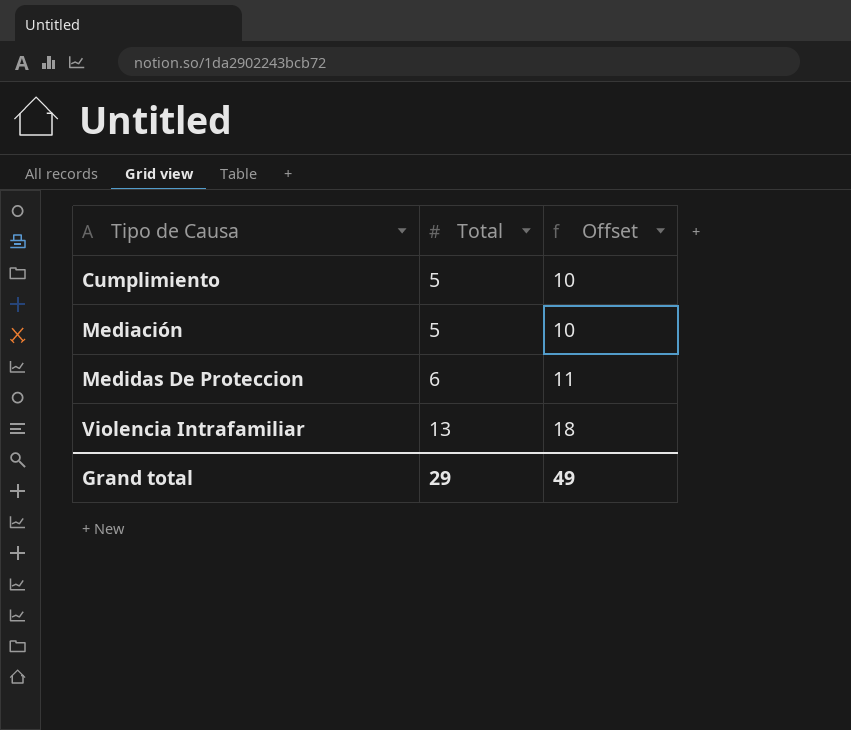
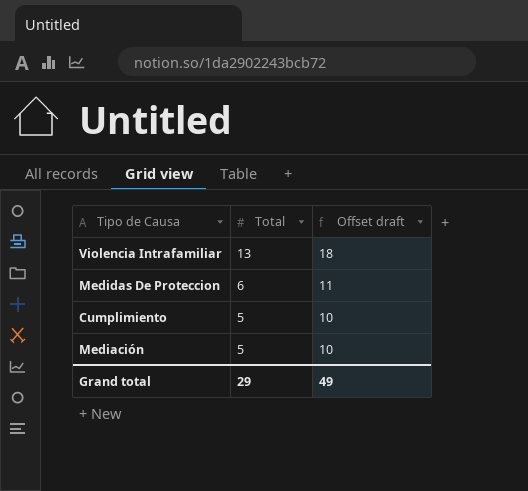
row order: Tipo de Causa ascending -> Total descending
column name: Offset -> Offset draft

